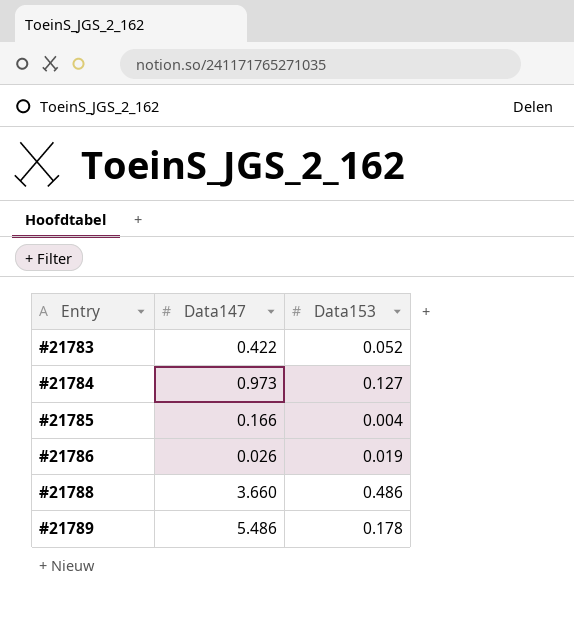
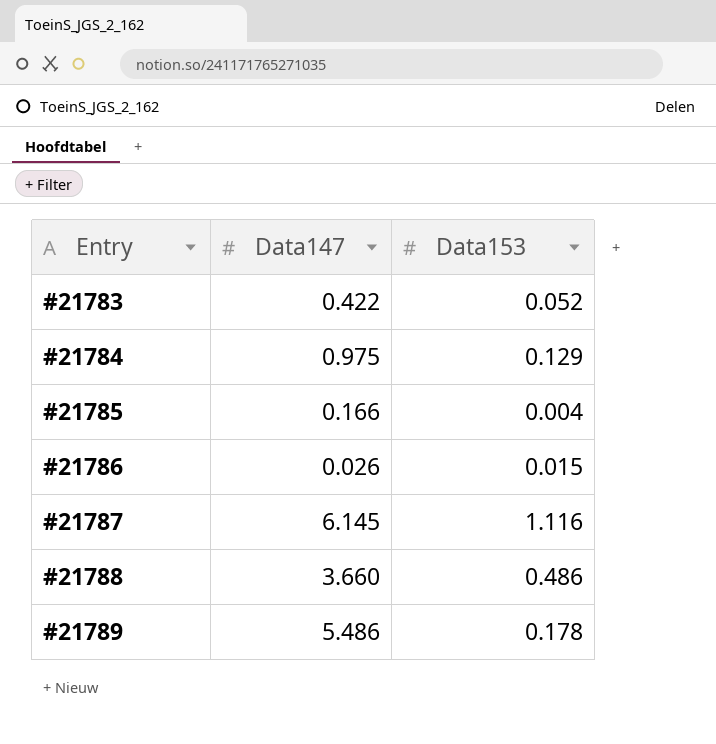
#21784 | Data147: 0.973 -> 0.975
#21784 | Data153: 0.127 -> 0.129
#21786 | Data153: 0.019 -> 0.015
row #21787: none -> 6.145 | 1.116

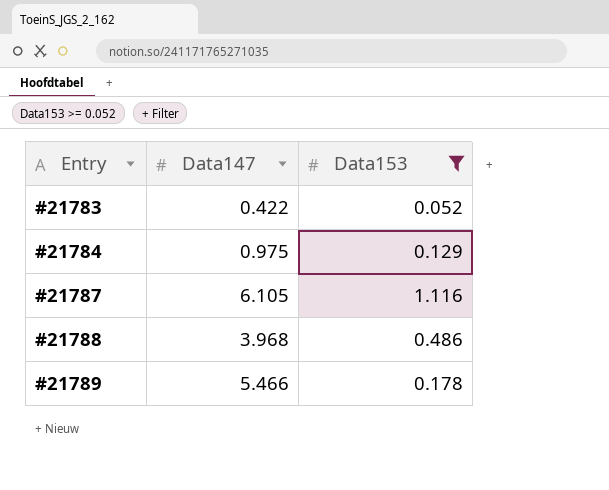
filter: none -> Data153 >= 0.052
#21787 | Data147: 6.145 -> 6.105
#21788 | Data147: 3.660 -> 3.968
#21789 | Data147: 5.486 -> 5.466

